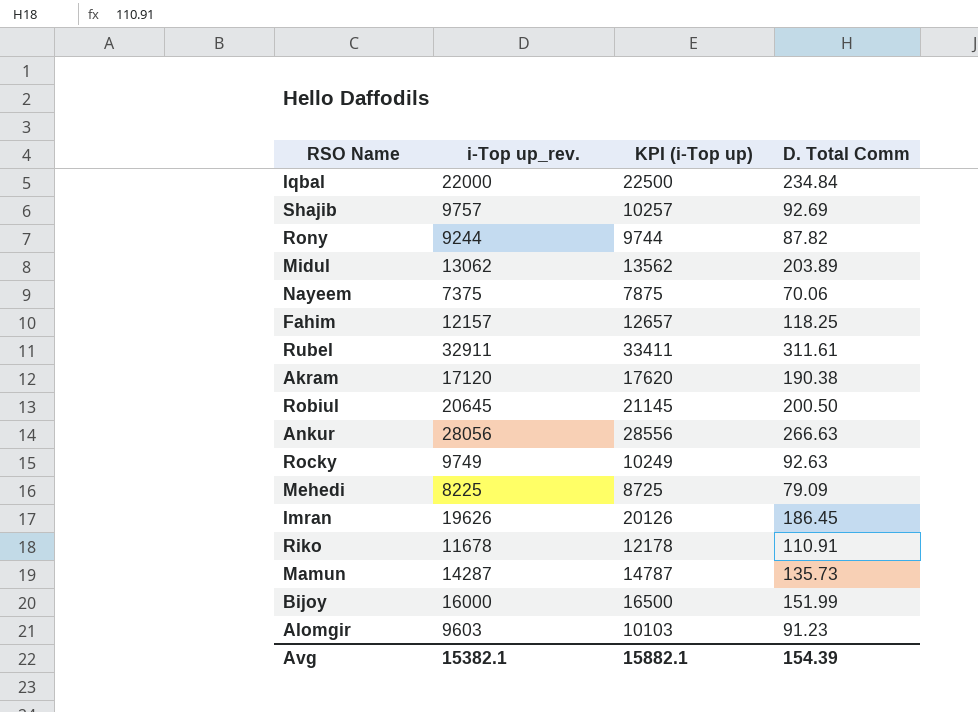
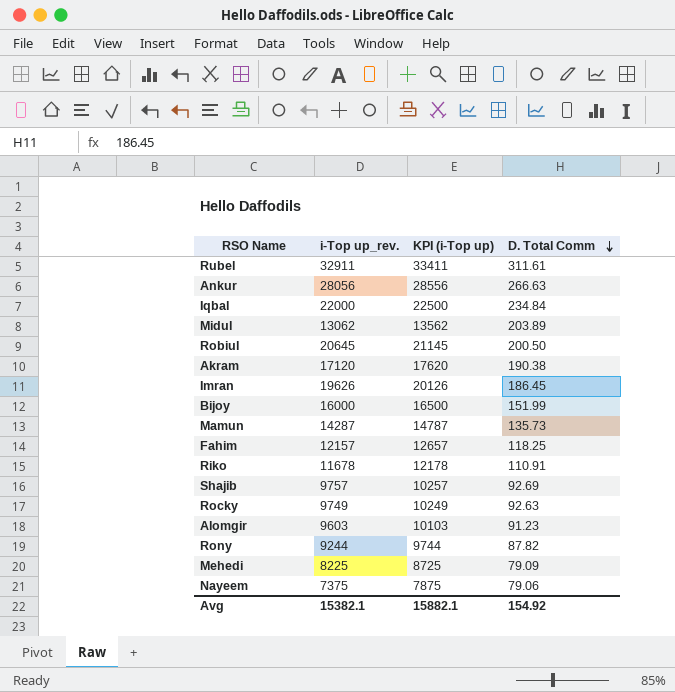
row order: none -> D. Total Comm descending
Nayeem | D. Total Comm: 70.06 -> 79.06
Avg | D. Total Comm: 154.39 -> 154.92

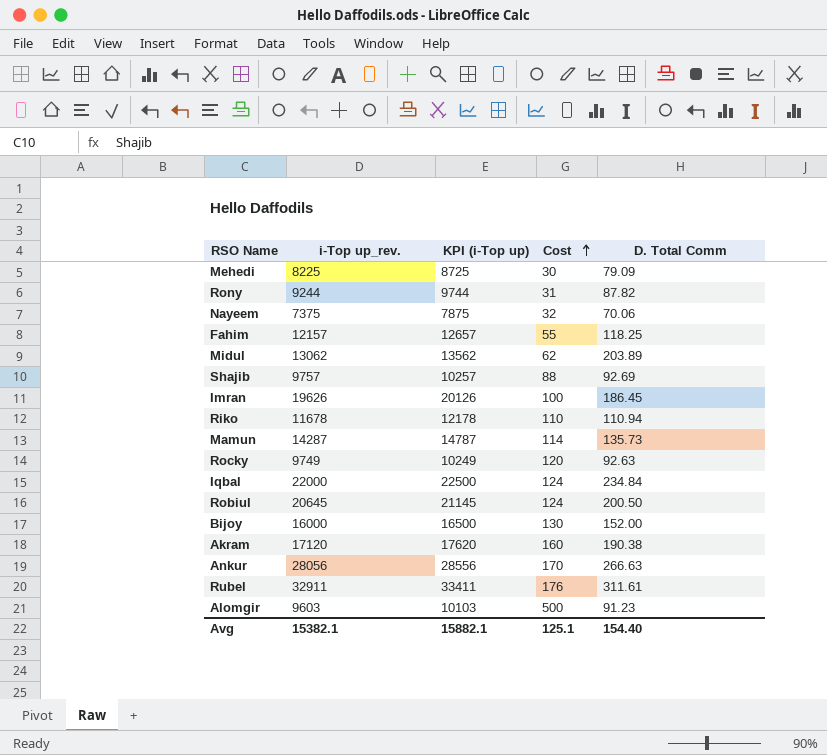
row order: D. Total Comm descending -> Cost ascending
column Cost | position: none -> 4
Nayeem | D. Total Comm: 79.06 -> 70.06
Riko | D. Total Comm: 110.91 -> 110.94
Bijoy | D. Total Comm: 151.99 -> 152.00
Avg | D. Total Comm: 154.92 -> 154.40

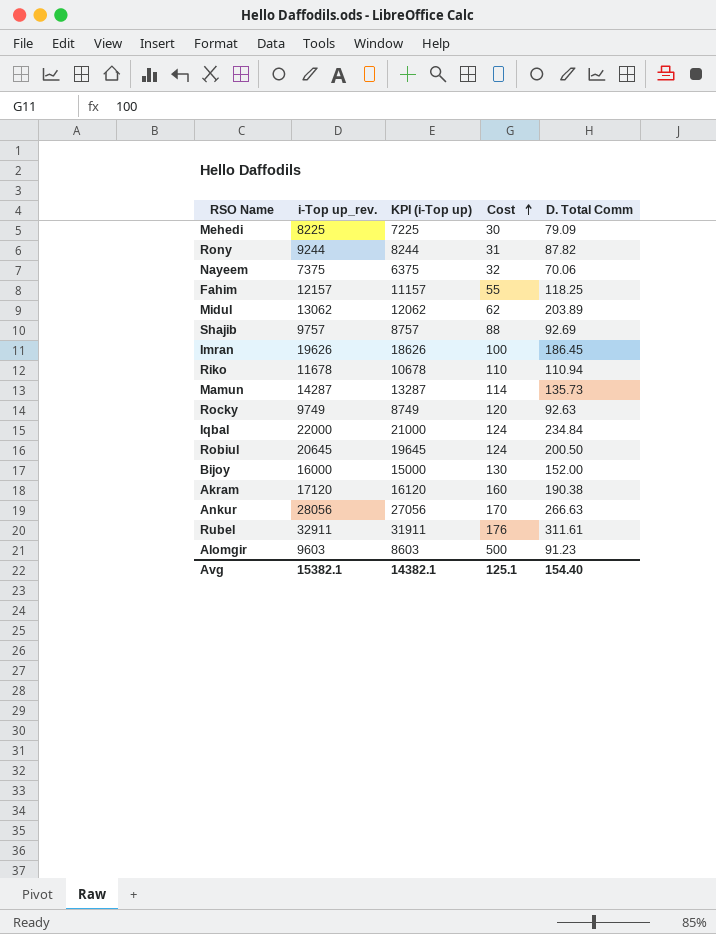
column KPI (i-Top up) | formula: [i-Top up_rev.] + 500 -> [i-Top up_rev.] - 1000
Avg | KPI (i-Top up): 15882.1 -> 14382.1

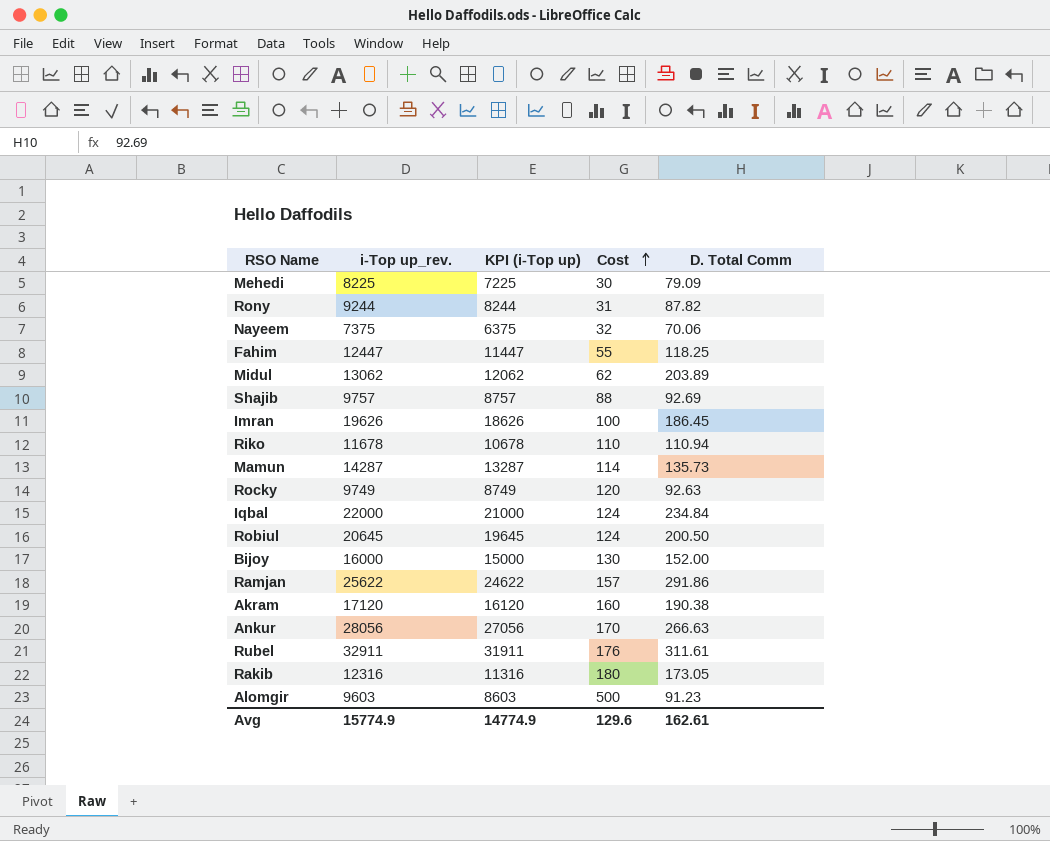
Fahim | i-Top up_rev.: 12157 -> 12447
Fahim | KPI (i-Top up): 11157 -> 11447
row Ramjan: none -> 25622 | 24622 | 157 | 291.86
row Rakib: none -> 12316 | 11316 | 180 | 173.05
Avg | i-Top up_rev.: 15382.1 -> 15774.9
Avg | KPI (i-Top up): 14382.1 -> 14774.9
Avg | Cost: 125.1 -> 129.6
Avg | D. Total Comm: 154.40 -> 162.61

